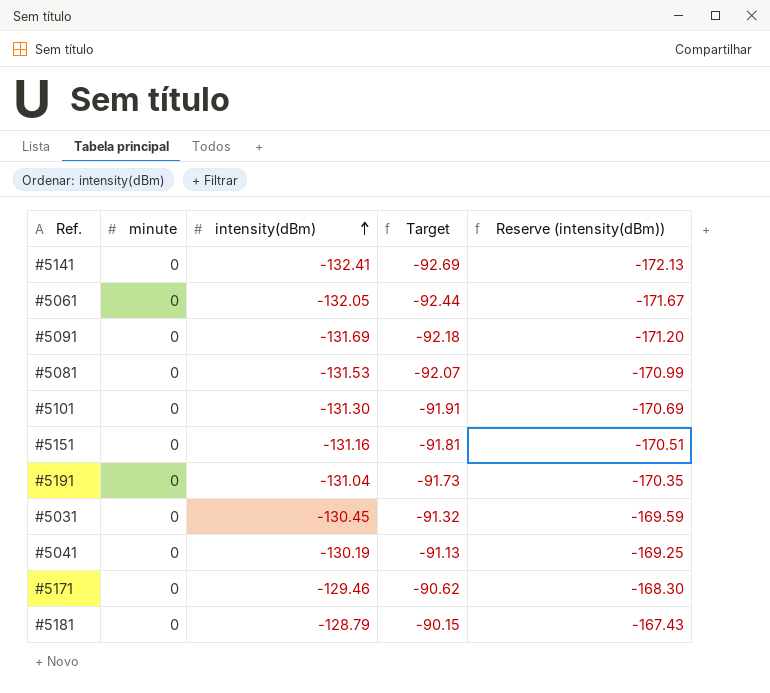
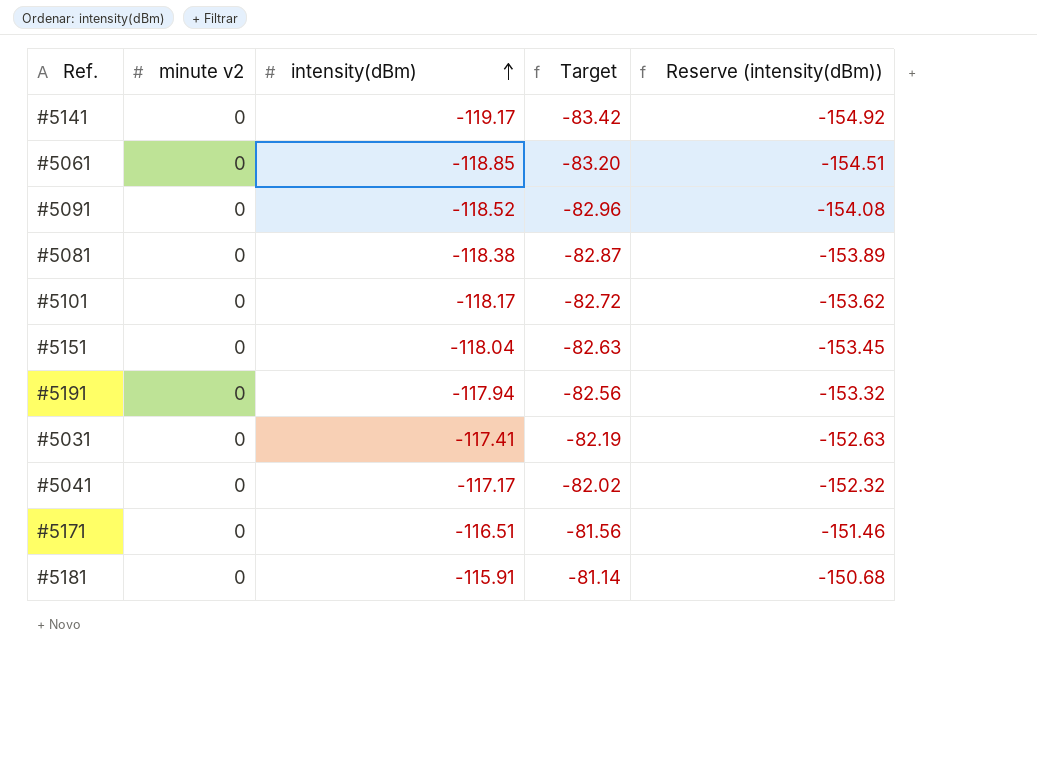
column name: minute -> minute v2
#5141 | intensity(dBm): -132.41 -> -119.17
#5141 | Target: -92.69 -> -83.42
#5141 | Reserve (intensity(dBm)): -172.13 -> -154.92
#5061 | intensity(dBm): -132.05 -> -118.85
#5061 | Target: -92.44 -> -83.20
#5061 | Reserve (intensity(dBm)): -171.67 -> -154.51
#5091 | intensity(dBm): -131.69 -> -118.52
#5091 | Target: -92.18 -> -82.96
#5091 | Reserve (intensity(dBm)): -171.20 -> -154.08
#5081 | intensity(dBm): -131.53 -> -118.38
#5081 | Target: -92.07 -> -82.87
#5081 | Reserve (intensity(dBm)): -170.99 -> -153.89
#5101 | intensity(dBm): -131.30 -> -118.17
#5101 | Target: -91.91 -> -82.72
#5101 | Reserve (intensity(dBm)): -170.69 -> -153.62
#5151 | intensity(dBm): -131.16 -> -118.04
#5151 | Target: -91.81 -> -82.63
#5151 | Reserve (intensity(dBm)): -170.51 -> -153.45
#5191 | intensity(dBm): -131.04 -> -117.94
#5191 | Target: -91.73 -> -82.56
#5191 | Reserve (intensity(dBm)): -170.35 -> -153.32
#5031 | intensity(dBm): -130.45 -> -117.41
#5031 | Target: -91.32 -> -82.19
#5031 | Reserve (intensity(dBm)): -169.59 -> -152.63
#5041 | intensity(dBm): -130.19 -> -117.17
#5041 | Target: -91.13 -> -82.02
#5041 | Reserve (intensity(dBm)): -169.25 -> -152.32
#5171 | intensity(dBm): -129.46 -> -116.51
#5171 | Target: -90.62 -> -81.56
#5171 | Reserve (intensity(dBm)): -168.30 -> -151.46
#5181 | intensity(dBm): -128.79 -> -115.91
#5181 | Target: -90.15 -> -81.14
#5181 | Reserve (intensity(dBm)): -167.43 -> -150.68

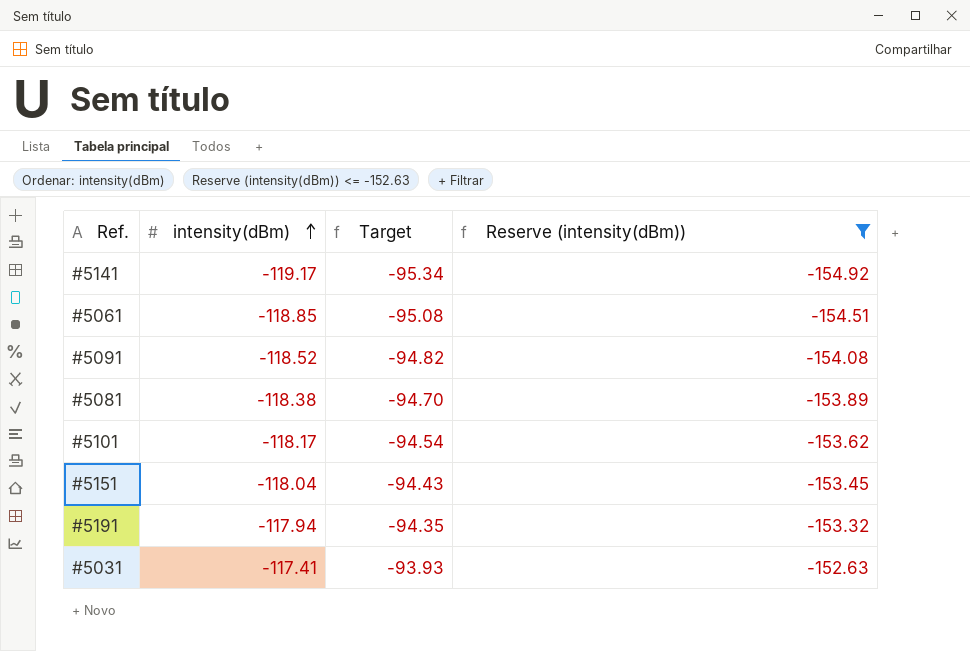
filter: none -> Reserve (intensity(dBm)) <= -152.63
column minute v2 | position: 2 -> none
column Target | formula: [intensity(dBm)] * 0.7 -> [intensity(dBm)] * 0.8

